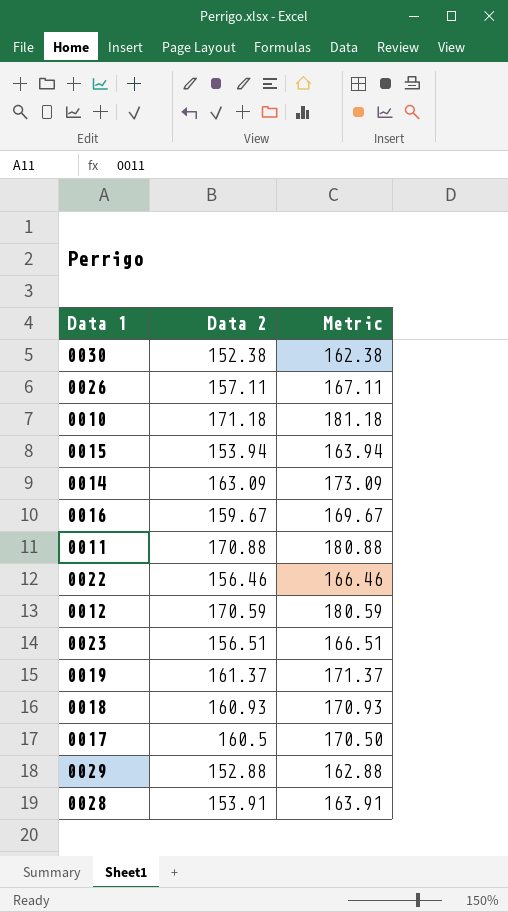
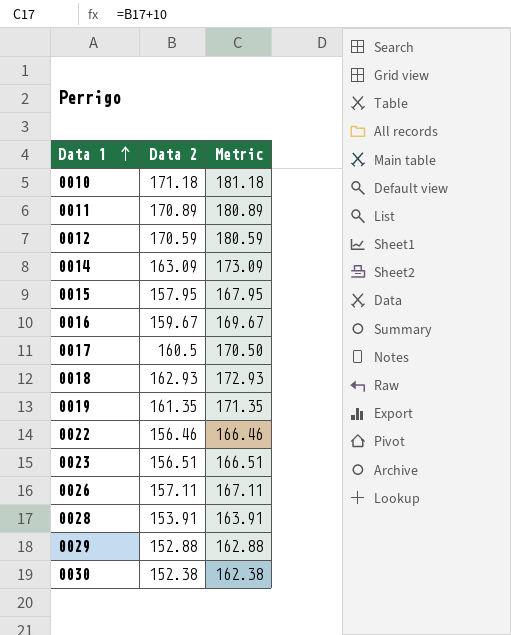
row order: none -> Data 1 ascending
0011 | Data 2: 170.88 -> 170.89
0011 | Metric: 180.88 -> 180.89
0015 | Data 2: 153.94 -> 157.95
0015 | Metric: 163.94 -> 167.95
0018 | Data 2: 160.93 -> 162.93
0018 | Metric: 170.93 -> 172.93
0019 | Data 2: 161.37 -> 161.35
0019 | Metric: 171.37 -> 171.35

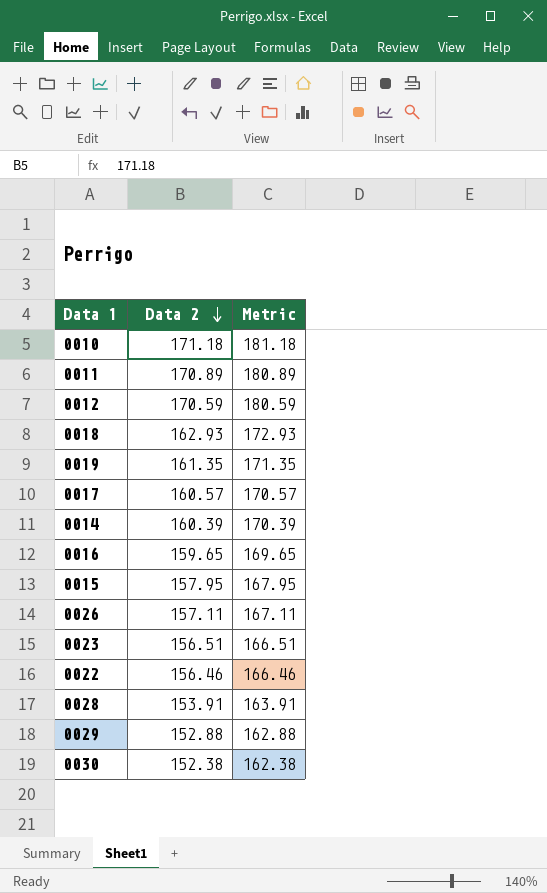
row order: Data 1 ascending -> Data 2 descending
0017 | Data 2: 160.5 -> 160.57
0017 | Metric: 170.50 -> 170.57
0014 | Data 2: 163.09 -> 160.39
0014 | Metric: 173.09 -> 170.39
0016 | Data 2: 159.67 -> 159.65
0016 | Metric: 169.67 -> 169.65

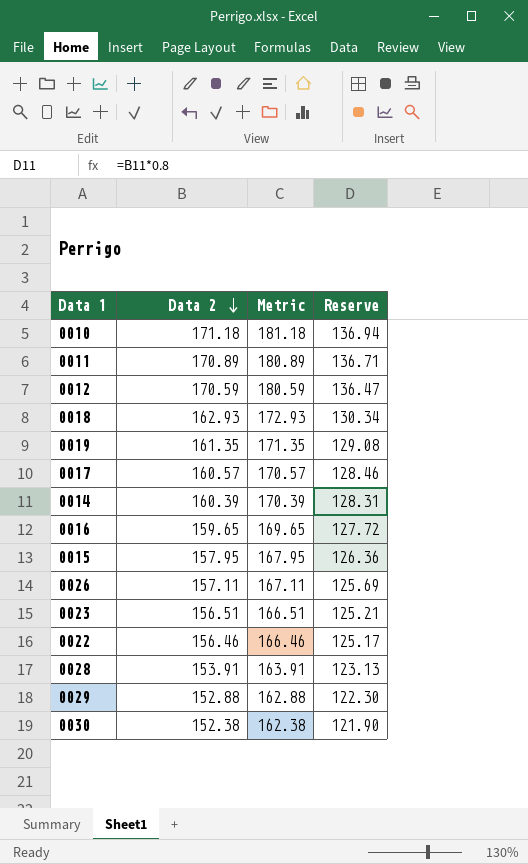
column Reserve | formula: none -> [Data 2] * 0.8

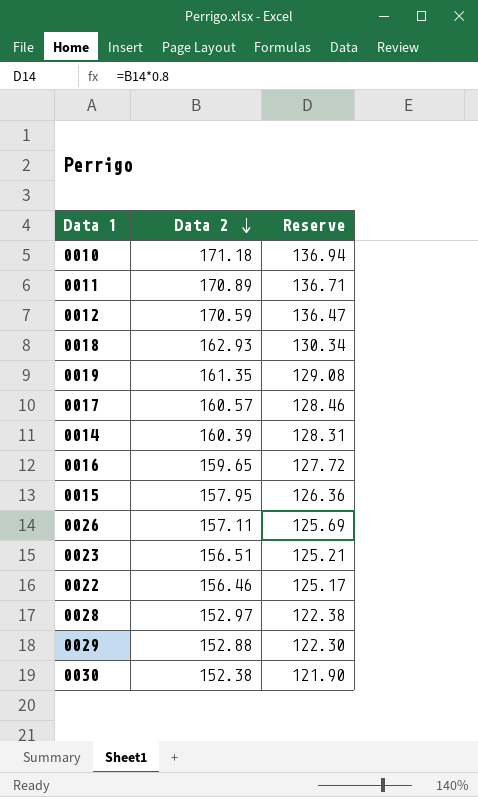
column Metric | formula: [Data 2] + 10 -> none
0028 | Data 2: 153.91 -> 152.97
0028 | Reserve: 123.13 -> 122.38

